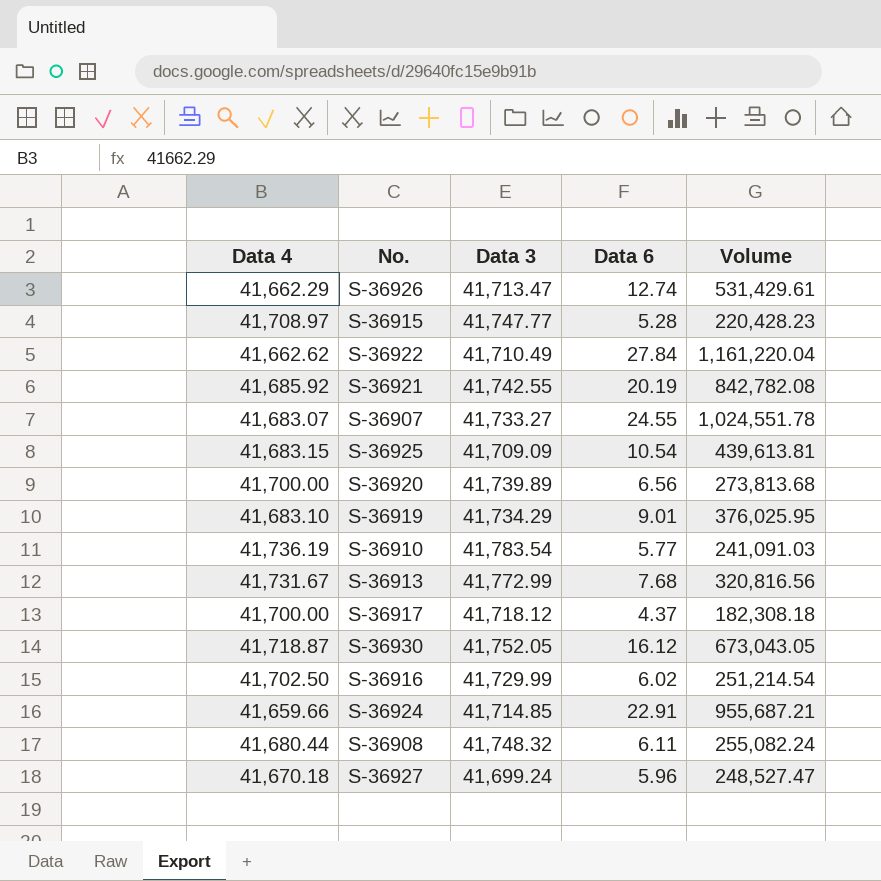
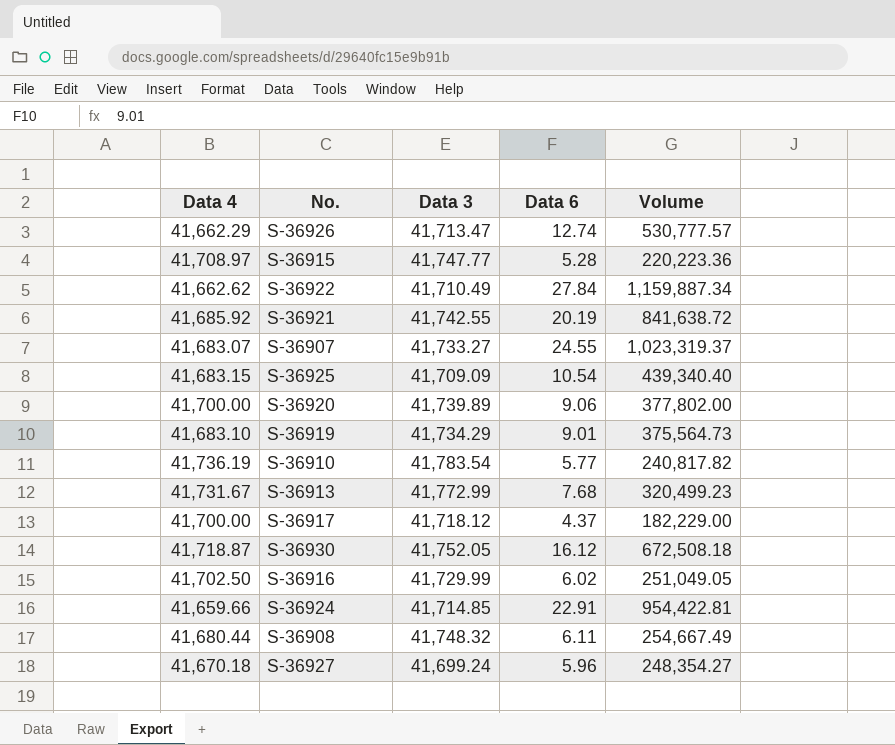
column Volume | formula: [Data 3] * [Data 6] -> [Data 4] * [Data 6]
S-36920 | Data 6: 6.56 -> 9.06

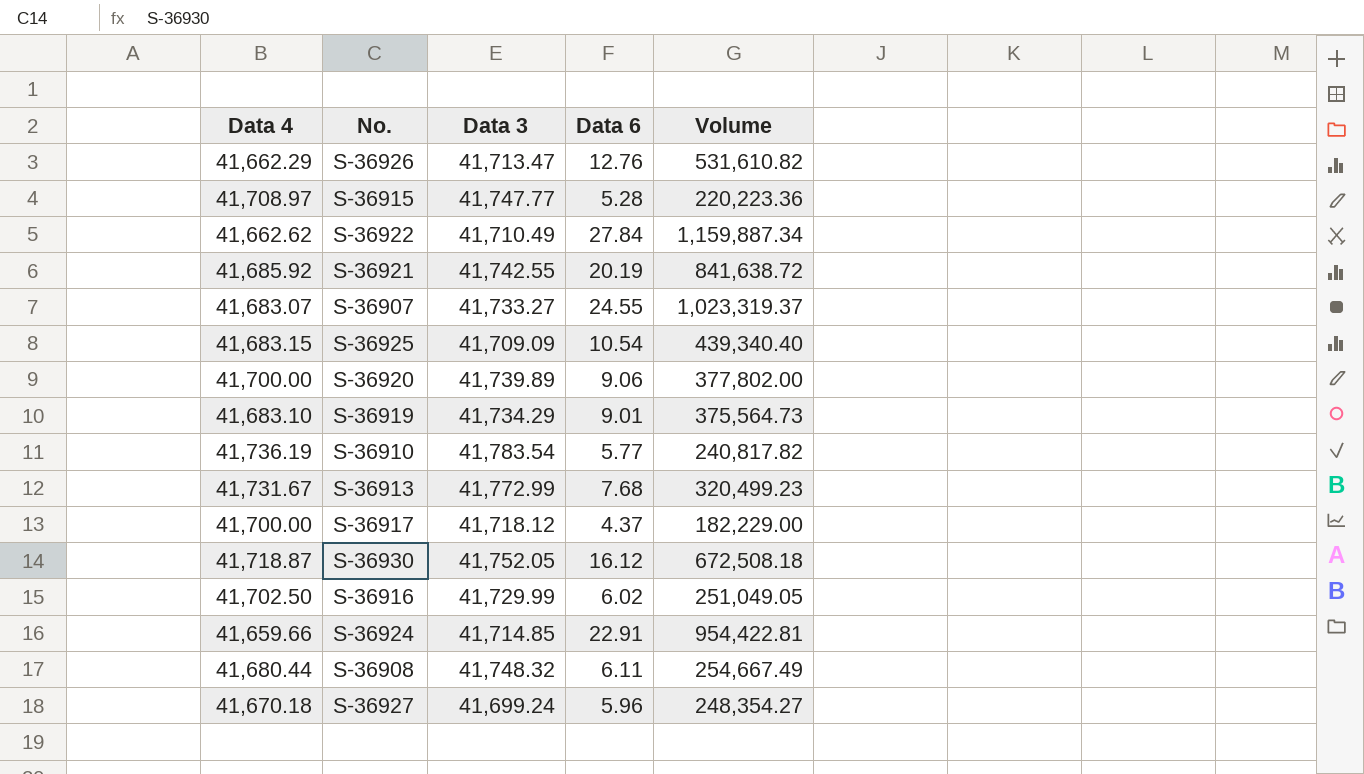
S-36926 | Data 6: 12.74 -> 12.76
S-36926 | Volume: 530,777.57 -> 531,610.82

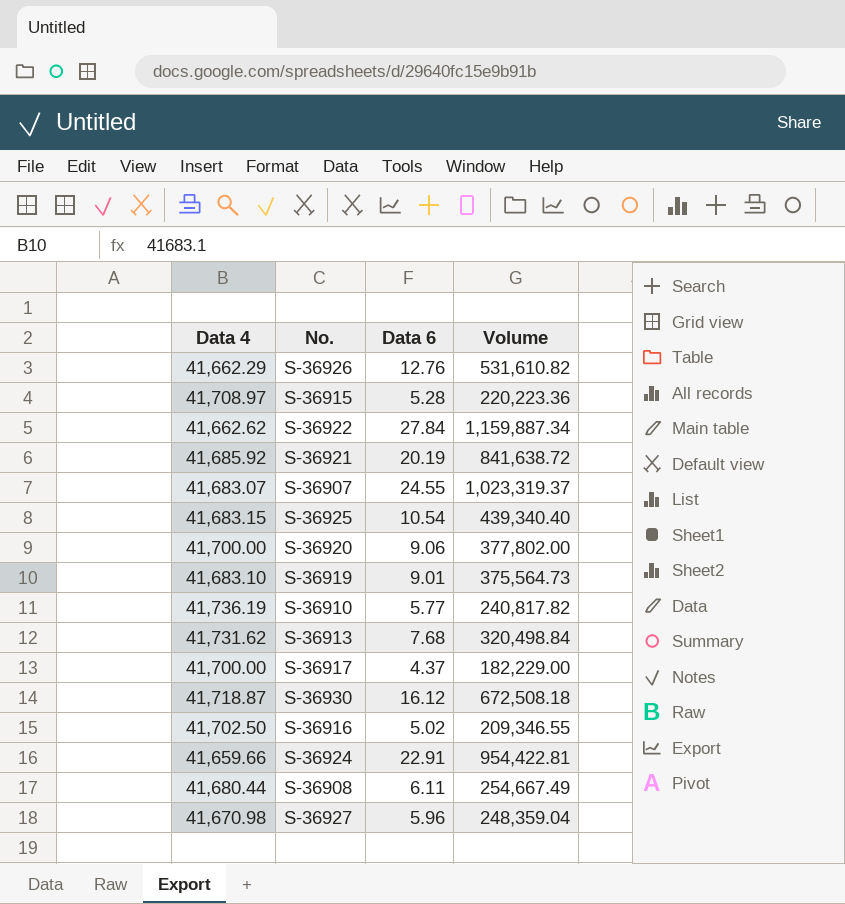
column Data 3 | position: 3 -> none
S-36913 | Data 4: 41,731.67 -> 41,731.62
S-36913 | Volume: 320,499.23 -> 320,498.84
S-36916 | Data 6: 6.02 -> 5.02
S-36916 | Volume: 251,049.05 -> 209,346.55
S-36927 | Data 4: 41,670.18 -> 41,670.98
S-36927 | Volume: 248,354.27 -> 248,359.04

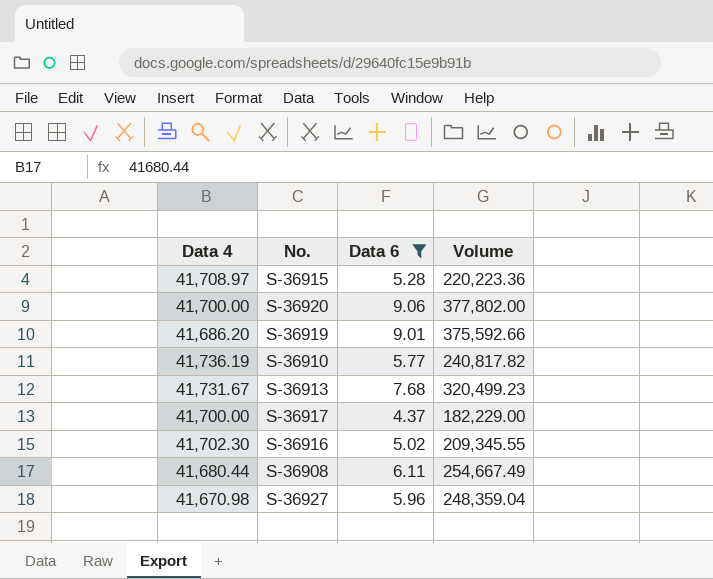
filter: none -> Data 6 <= 9.06
S-36919 | Data 4: 41,683.10 -> 41,686.20
S-36919 | Volume: 375,564.73 -> 375,592.66
S-36913 | Data 4: 41,731.62 -> 41,731.67
S-36913 | Volume: 320,498.84 -> 320,499.23
S-36916 | Data 4: 41,702.50 -> 41,702.30
S-36916 | Volume: 209,346.55 -> 209,345.55

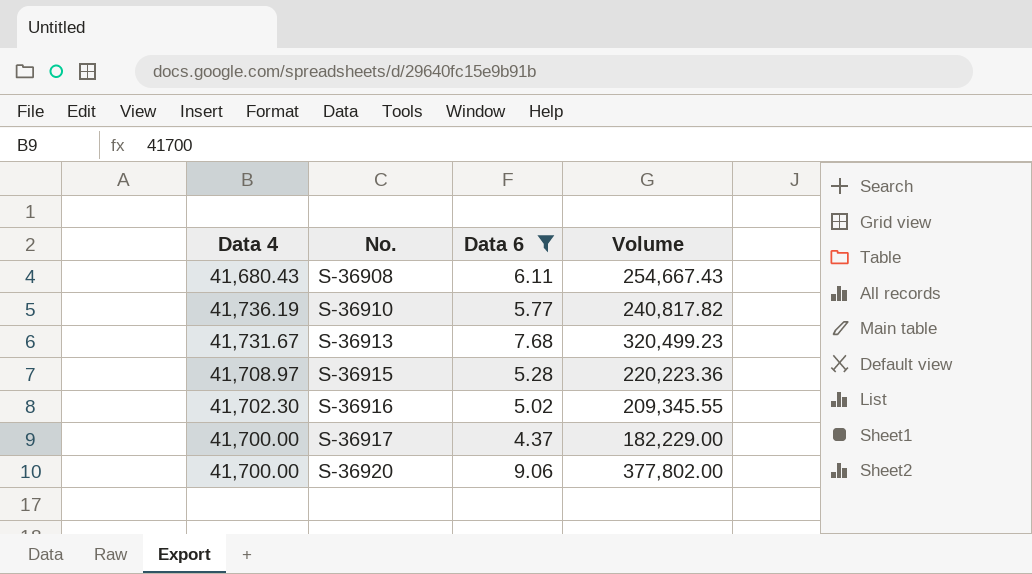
row order: none -> No. ascending
row S-36919: 41,686.20 | 9.01 | 375,592.66 -> none
row S-36927: 41,670.98 | 5.96 | 248,359.04 -> none
S-36908 | Data 4: 41,680.44 -> 41,680.43
S-36908 | Volume: 254,667.49 -> 254,667.43

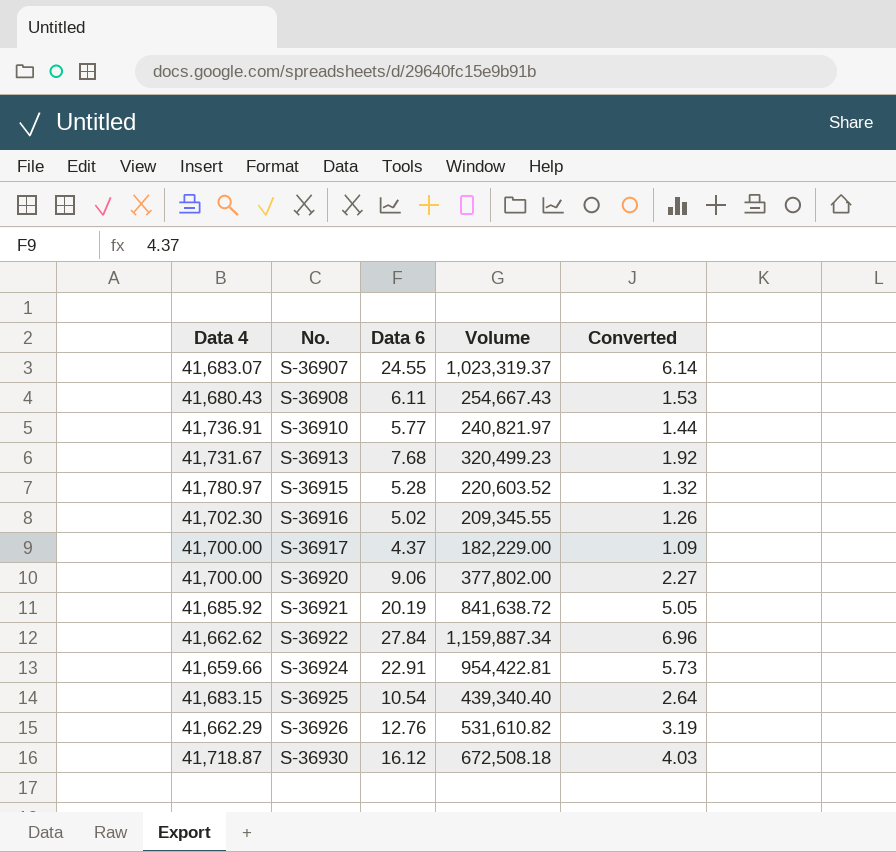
filter: Data 6 <= 9.06 -> none
column Converted | formula: none -> [Data 6] * 0.25
S-36910 | Data 4: 41,736.19 -> 41,736.91
S-36910 | Volume: 240,817.82 -> 240,821.97
S-36915 | Data 4: 41,708.97 -> 41,780.97
S-36915 | Volume: 220,223.36 -> 220,603.52

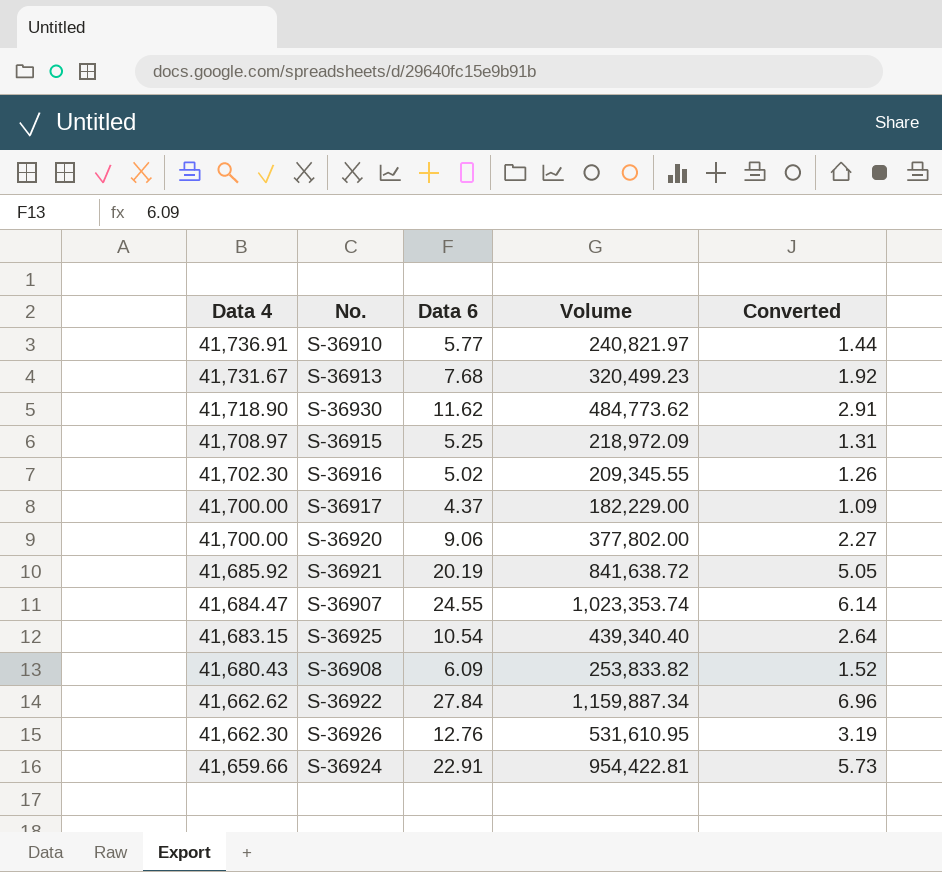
row order: No. ascending -> Data 4 descending
S-36930 | Data 4: 41,718.87 -> 41,718.90
S-36930 | Data 6: 16.12 -> 11.62
S-36930 | Volume: 672,508.18 -> 484,773.62
S-36930 | Converted: 4.03 -> 2.91
S-36915 | Data 4: 41,780.97 -> 41,708.97
S-36915 | Data 6: 5.28 -> 5.25
S-36915 | Volume: 220,603.52 -> 218,972.09
S-36915 | Converted: 1.32 -> 1.31
S-36907 | Data 4: 41,683.07 -> 41,684.47
S-36907 | Volume: 1,023,319.37 -> 1,023,353.74
S-36908 | Data 6: 6.11 -> 6.09
S-36908 | Volume: 254,667.43 -> 253,833.82
S-36908 | Converted: 1.53 -> 1.52
S-36926 | Data 4: 41,662.29 -> 41,662.30
S-36926 | Volume: 531,610.82 -> 531,610.95

